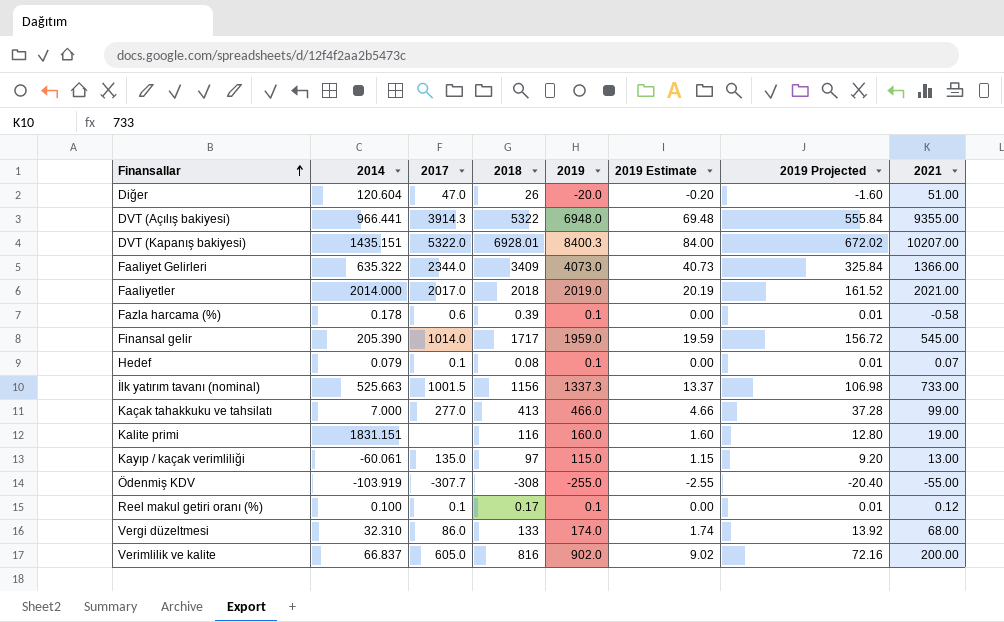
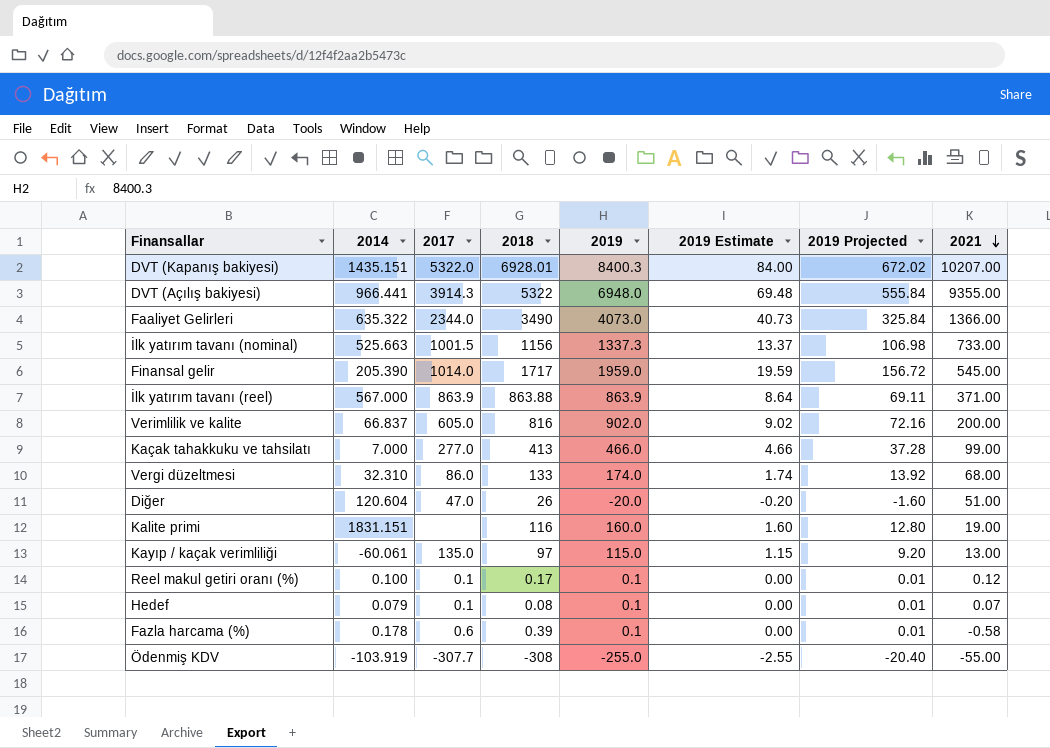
row order: Finansallar ascending -> 2021 descending
row Faaliyetler: 2014.000 | 2017.0 | 2018 | 2019.0 | 20.19 | 161.52 | 2021.00 -> none
Faaliyet Gelirleri | 2018: 3409 -> 3490
row İlk yatırım tavanı (reel): none -> 567.000 | 863.9 | 863.88 | 863.9 | 8.64 | 69.11 | 371.00

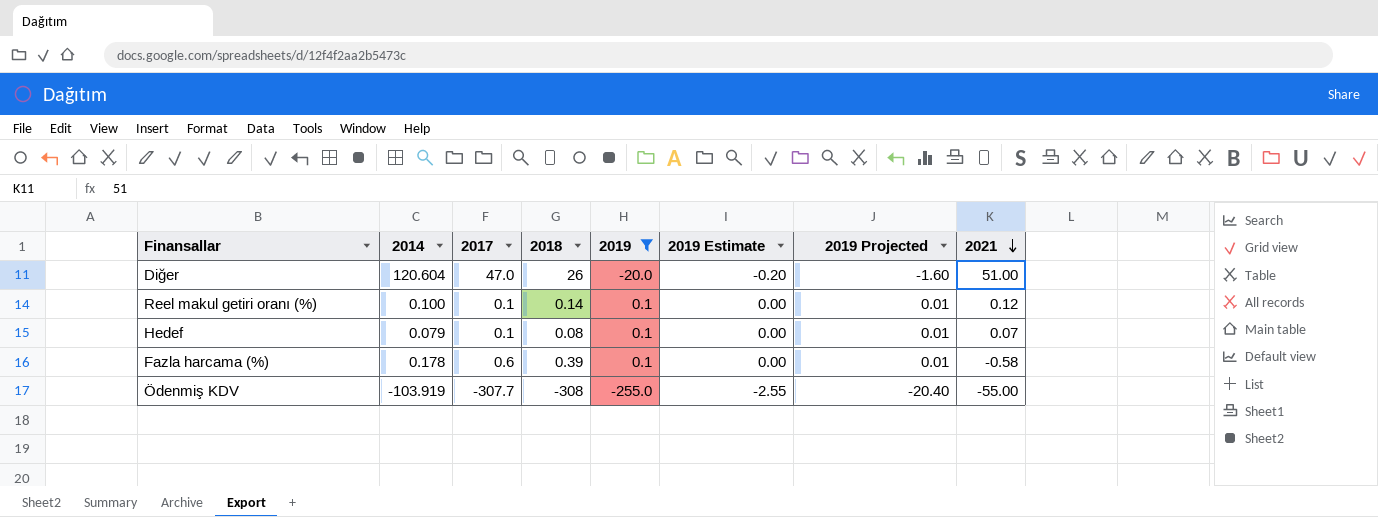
filter: none -> 2019 <= 0.1
Reel makul getiri oranı (%) | 2018: 0.17 -> 0.14

